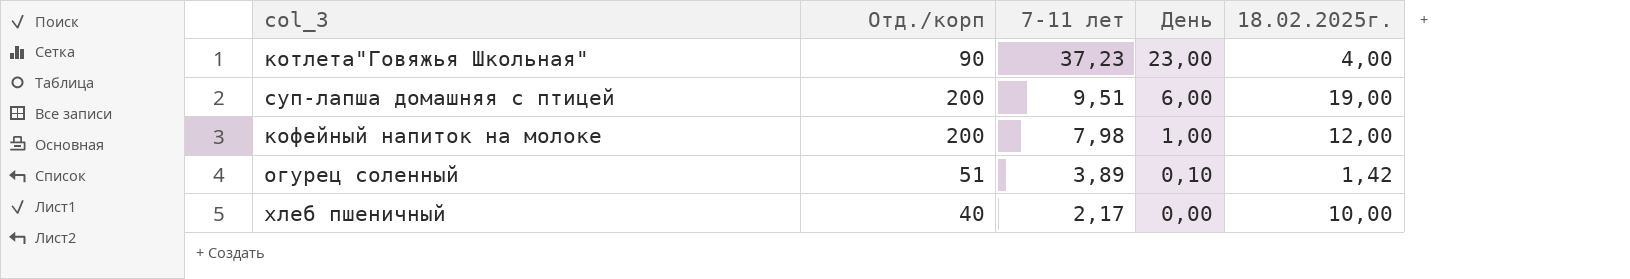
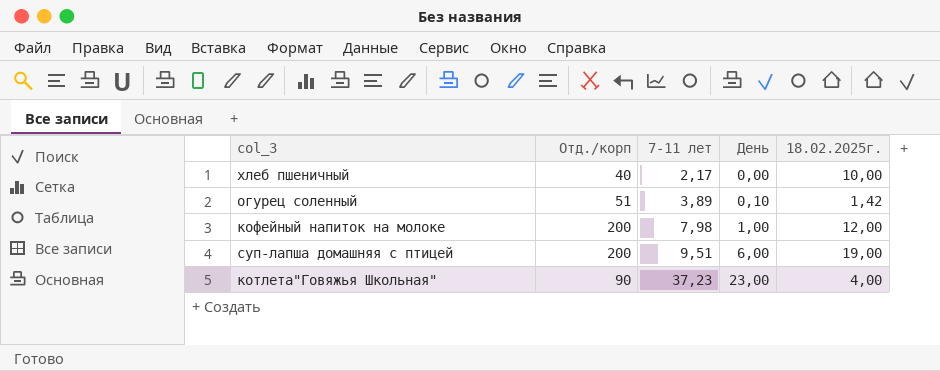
row order: 7-11 лет descending -> 7-11 лет ascending

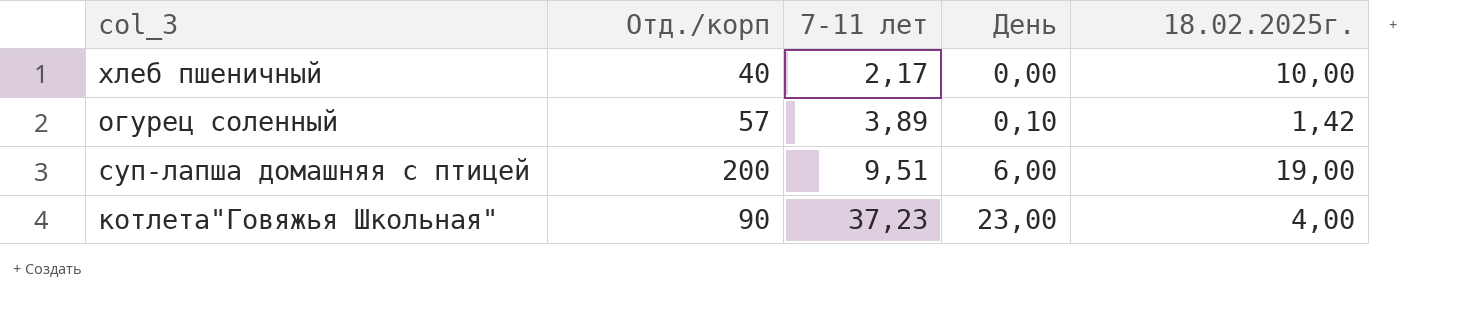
row кофейный напиток на молоке: 200 | 7,98 | 1,00 | 12,00 -> none
огурец соленный | Отд./корп: 51 -> 57

